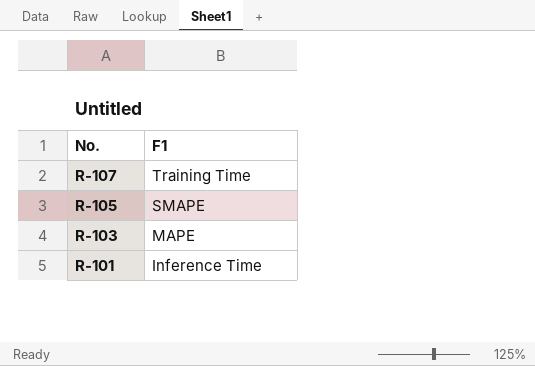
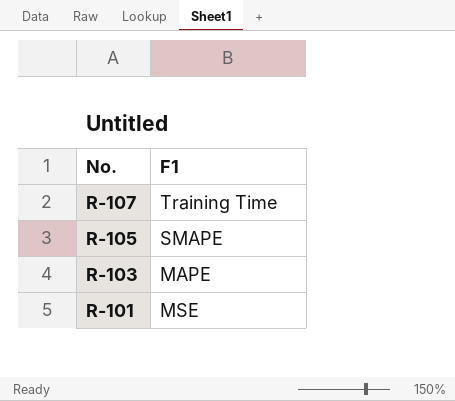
R-101 | F1: Inference Time -> MSE

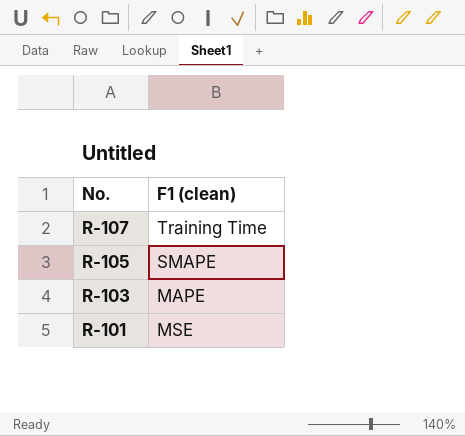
column name: F1 -> F1 (clean)

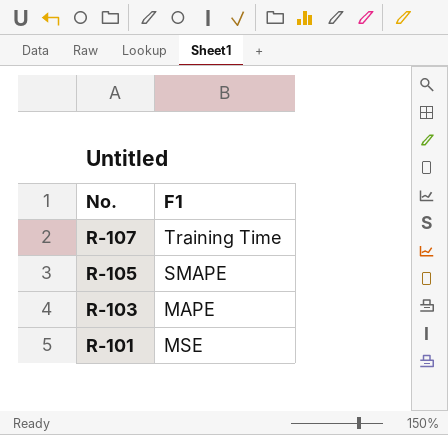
column name: F1 (clean) -> F1

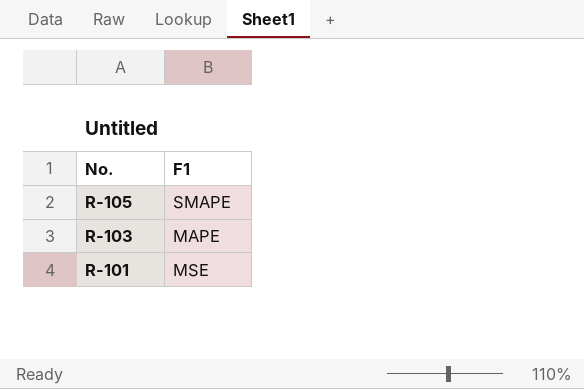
row R-107: Training Time -> none

